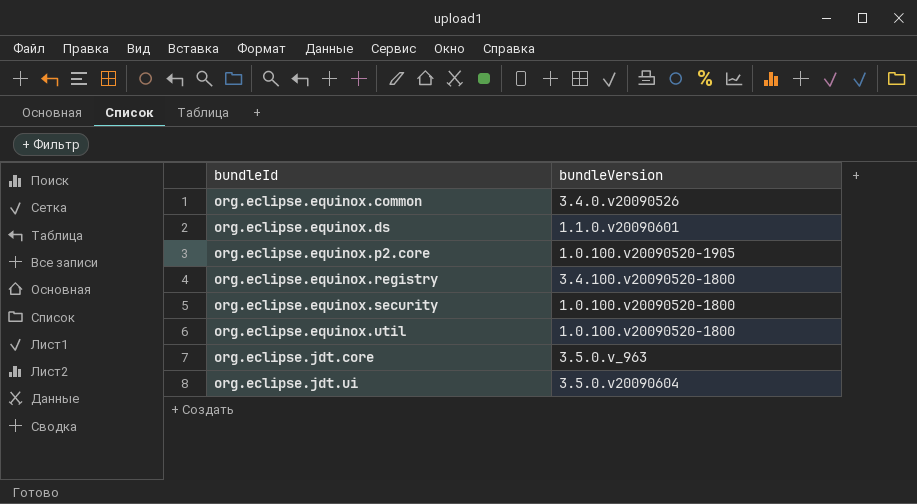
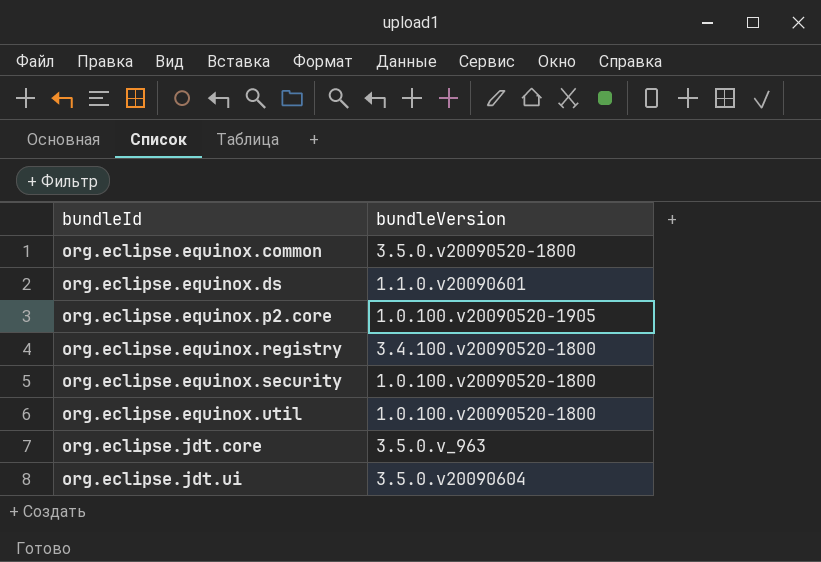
org.eclipse.equinox.common | bundleVersion: 3.4.0.v20090526 -> 3.5.0.v20090520-1800

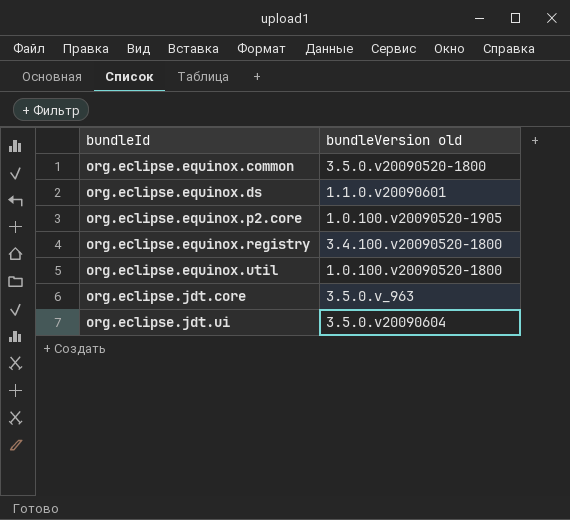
column name: bundleVersion -> bundleVersion old
row org.eclipse.equinox.security: 1.0.100.v20090520-1800 -> none

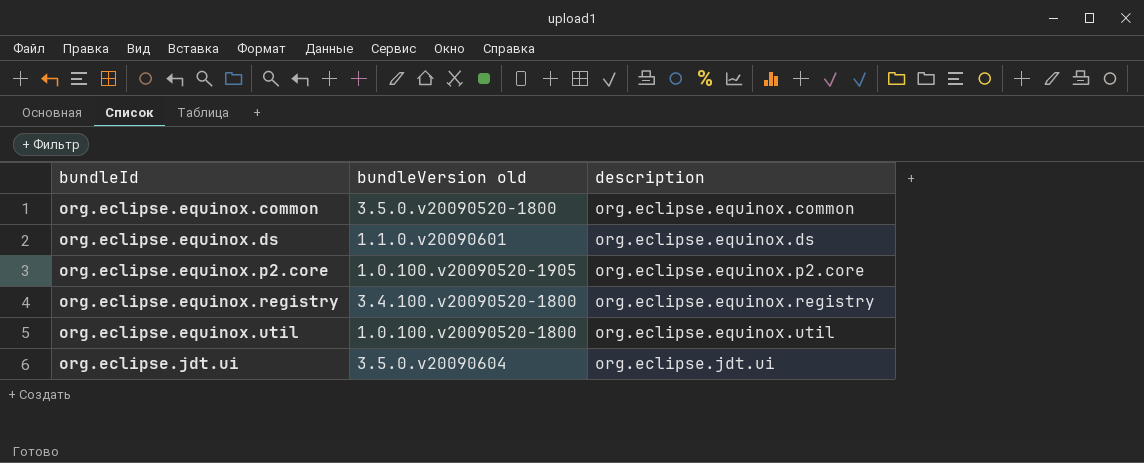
column description | position: none -> 3
row org.eclipse.jdt.core: 3.5.0.v_963 -> none

